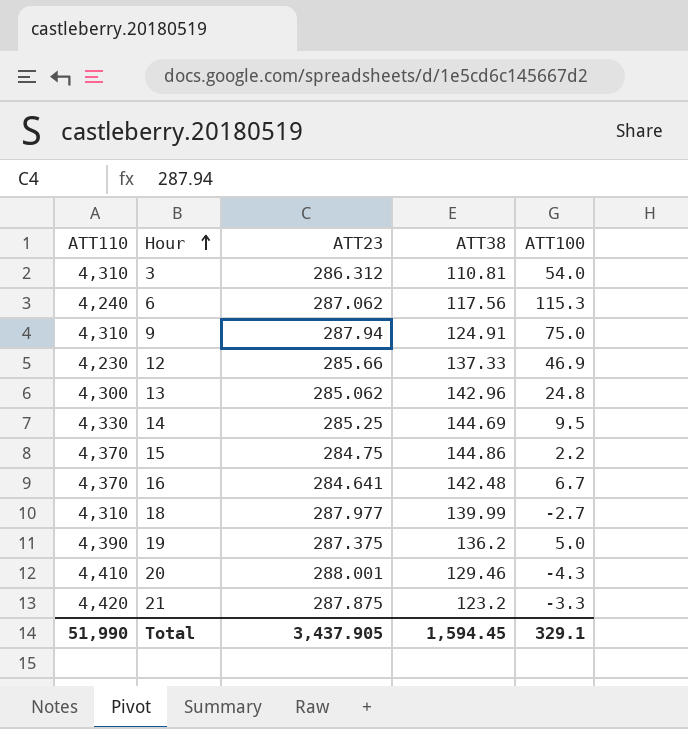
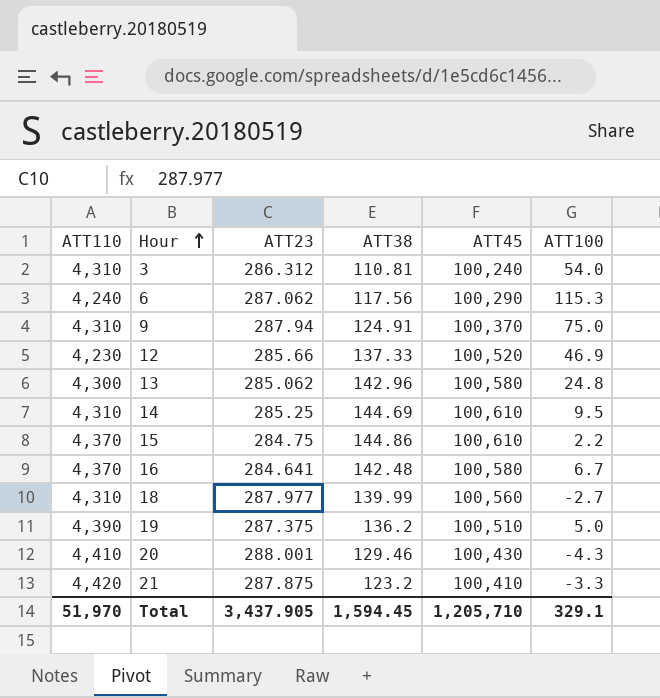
column ATT45 | position: none -> 5
14 | ATT110: 4,330 -> 4,310
Total | ATT110: 51,990 -> 51,970

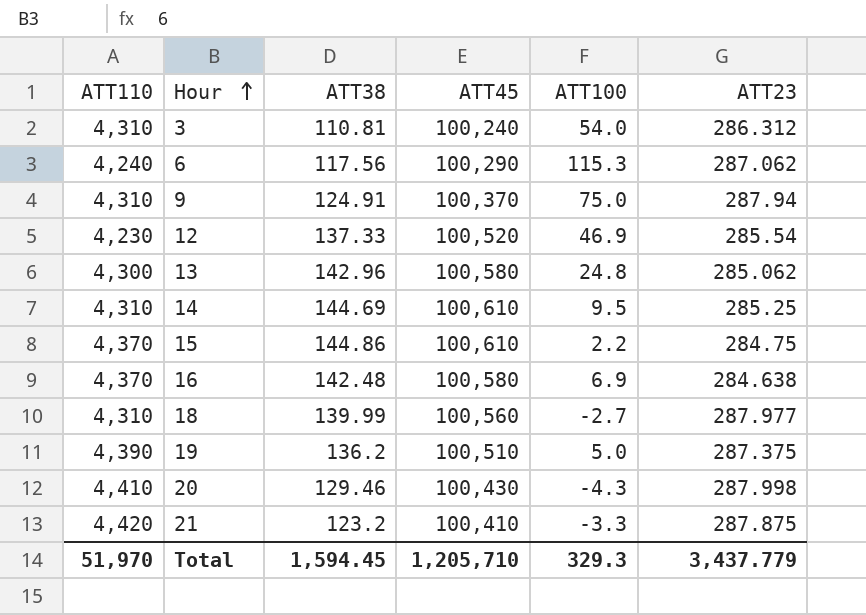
column ATT23 | position: 3 -> 6
12 | ATT23: 285.66 -> 285.54
16 | ATT100: 6.7 -> 6.9
16 | ATT23: 284.641 -> 284.638
20 | ATT23: 288.001 -> 287.998
Total | ATT100: 329.1 -> 329.3
Total | ATT23: 3,437.905 -> 3,437.779

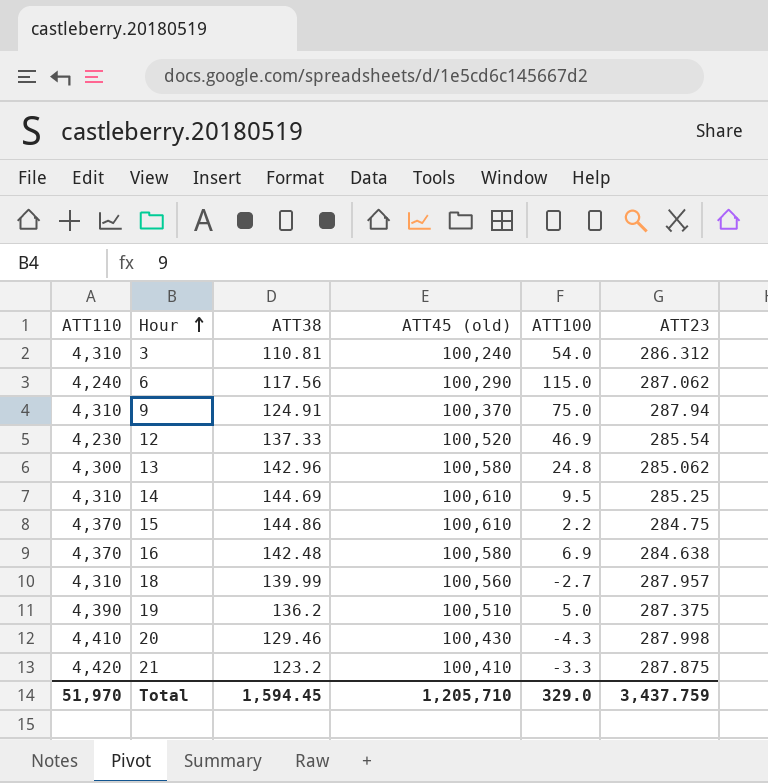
column name: ATT45 -> ATT45 (old)
6 | ATT100: 115.3 -> 115.0
18 | ATT23: 287.977 -> 287.957
Total | ATT100: 329.3 -> 329.0
Total | ATT23: 3,437.779 -> 3,437.759

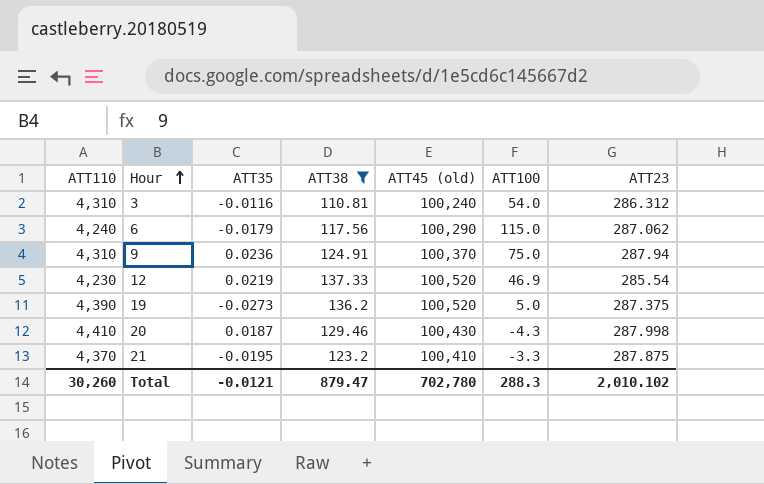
filter: none -> ATT38 <= 137.33
column ATT35 | position: none -> 3
19 | ATT45 (old): 100,510 -> 100,520
21 | ATT110: 4,420 -> 4,370
Total | ATT110: 51,970 -> 30,260
Total | ATT38: 1,594.45 -> 879.47
Total | ATT45 (old): 1,205,710 -> 702,780
Total | ATT100: 329.0 -> 288.3
Total | ATT23: 3,437.759 -> 2,010.102

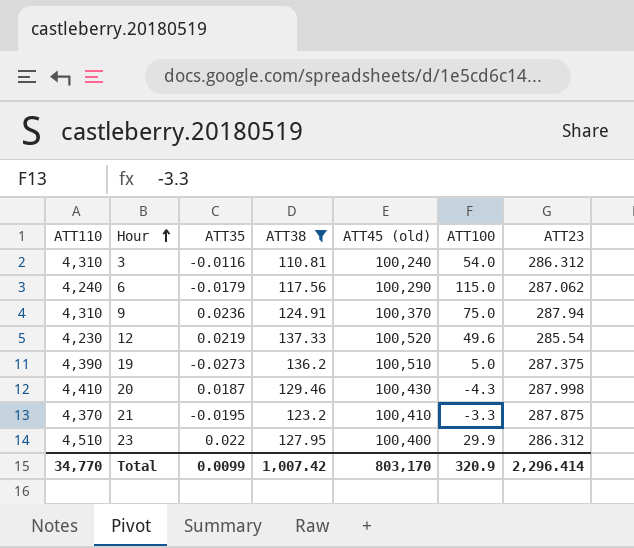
12 | ATT100: 46.9 -> 49.6
19 | ATT45 (old): 100,520 -> 100,510
row 23: none -> 4,510 | 0.022 | 127.95 | 100,400 | 29.9 | 286.312
Total | ATT110: 30,260 -> 34,770
Total | ATT35: -0.0121 -> 0.0099
Total | ATT38: 879.47 -> 1,007.42
Total | ATT45 (old): 702,780 -> 803,170
Total | ATT100: 288.3 -> 320.9
Total | ATT23: 2,010.102 -> 2,296.414

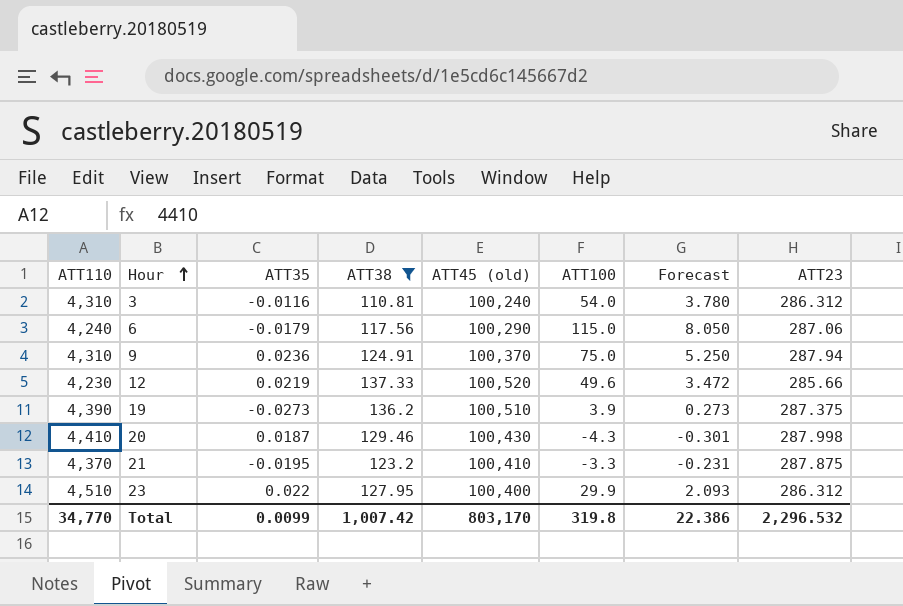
column Forecast | formula: none -> [ATT100] * 0.07
6 | ATT23: 287.062 -> 287.06
12 | ATT23: 285.54 -> 285.66
19 | ATT100: 5.0 -> 3.9
Total | ATT100: 320.9 -> 319.8
Total | ATT23: 2,296.414 -> 2,296.532

